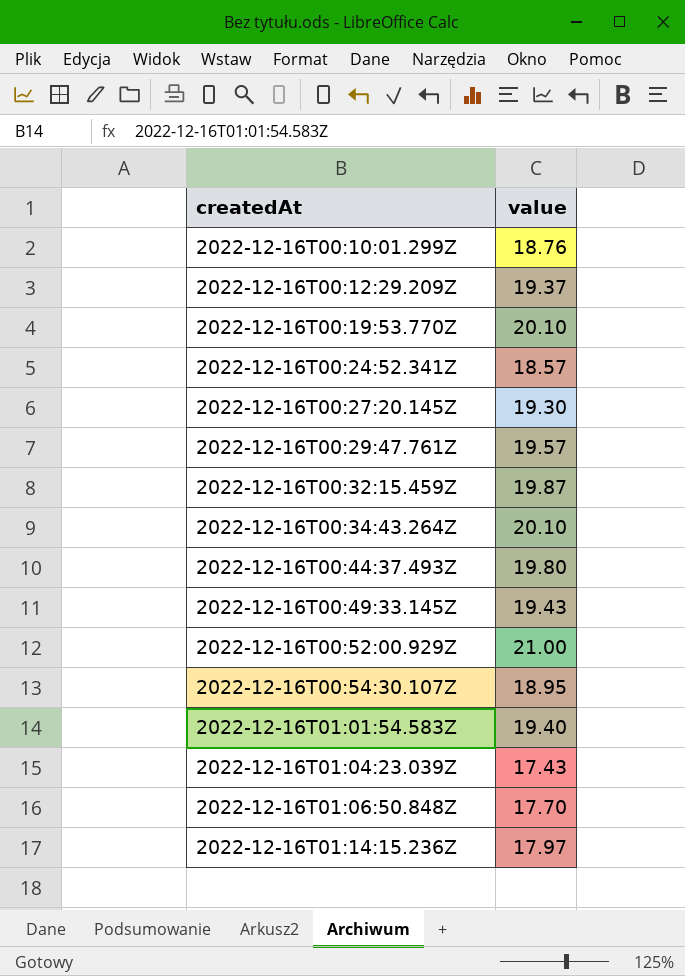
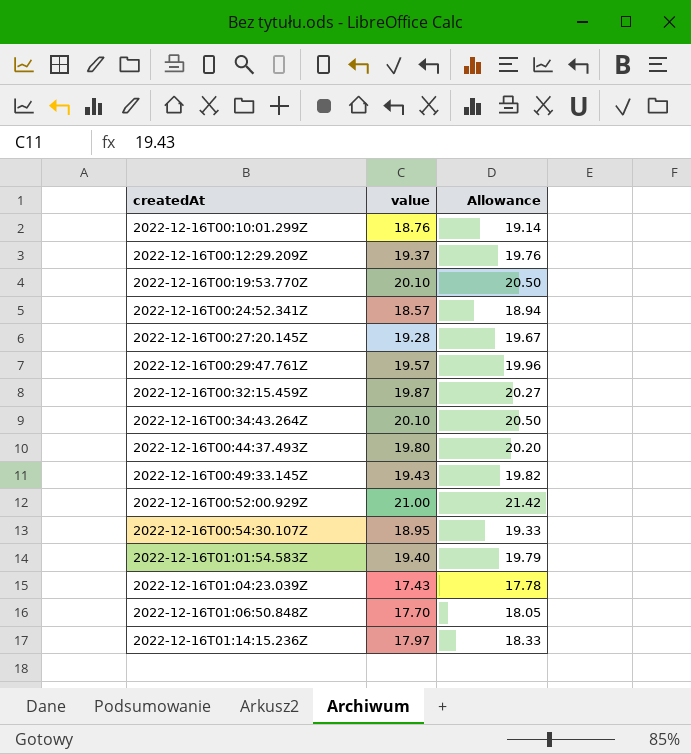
column Allowance | formula: none -> [value] * 1.02
2022-12-16T00:27:20.145Z | value: 19.30 -> 19.28

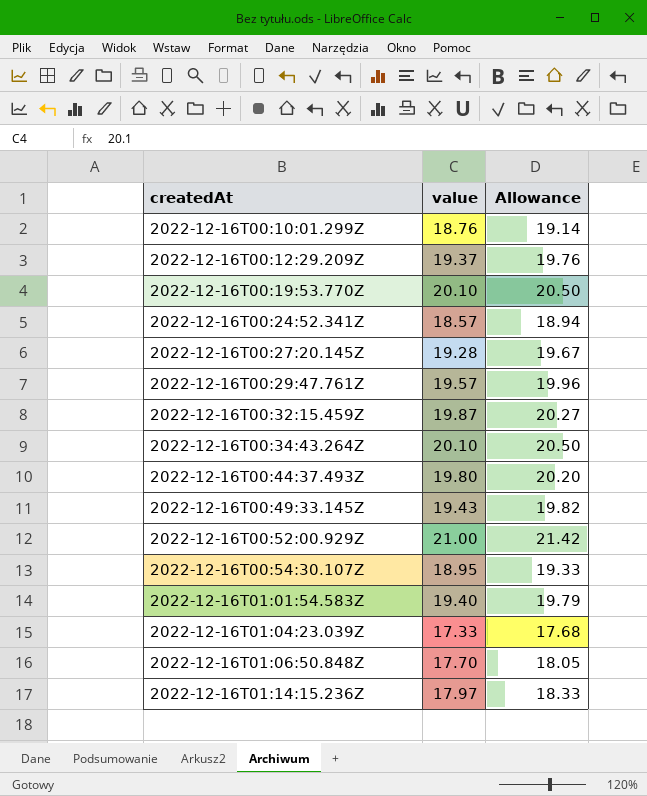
2022-12-16T01:04:23.039Z | value: 17.43 -> 17.33
2022-12-16T01:04:23.039Z | Allowance: 17.78 -> 17.68

